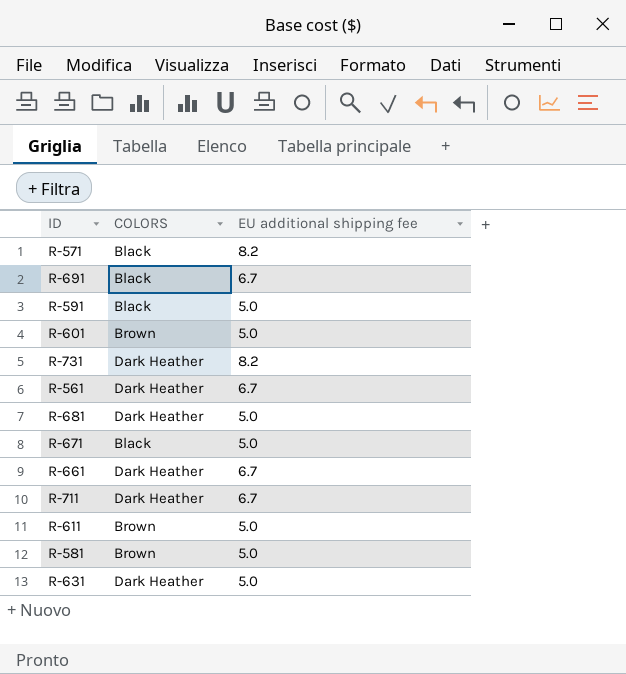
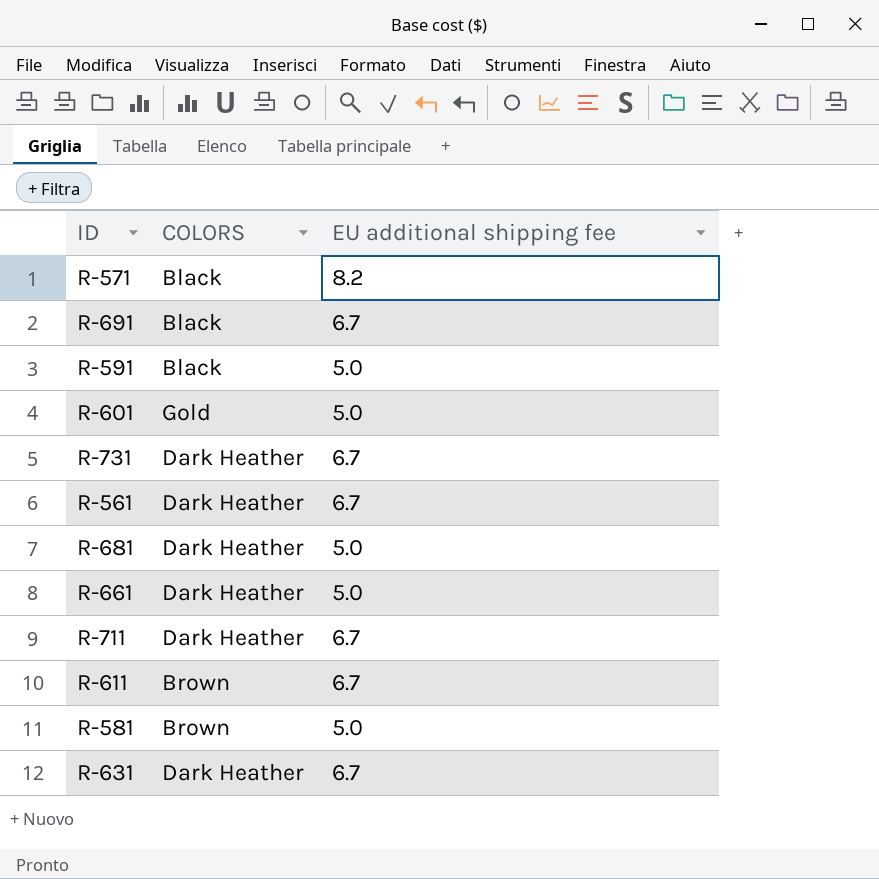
row R-671: Black | 5.0 -> none
R-601 | COLORS: Brown -> Gold
R-731 | EU additional shipping fee: 8.2 -> 6.7
R-661 | EU additional shipping fee: 6.7 -> 5.0
R-611 | EU additional shipping fee: 5.0 -> 6.7
R-631 | EU additional shipping fee: 5.0 -> 6.7

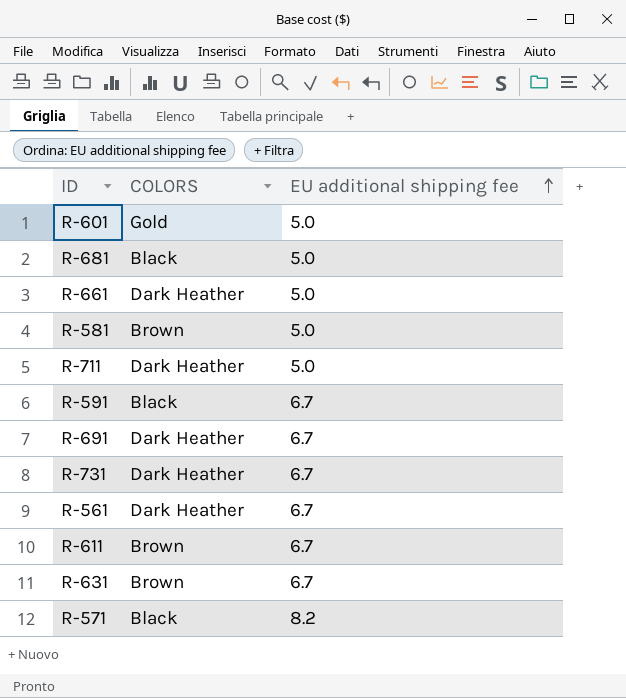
row order: none -> EU additional shipping fee ascending
R-681 | COLORS: Dark Heather -> Black
R-711 | EU additional shipping fee: 6.7 -> 5.0
R-591 | EU additional shipping fee: 5.0 -> 6.7
R-691 | COLORS: Black -> Dark Heather
R-631 | COLORS: Dark Heather -> Brown

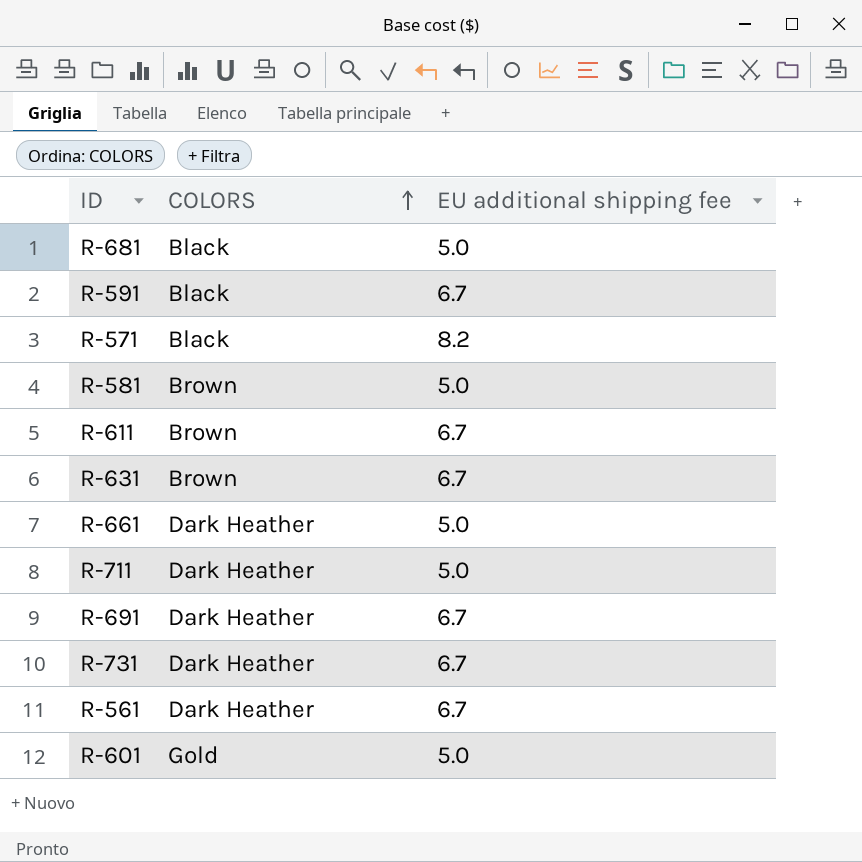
row order: EU additional shipping fee ascending -> COLORS ascending

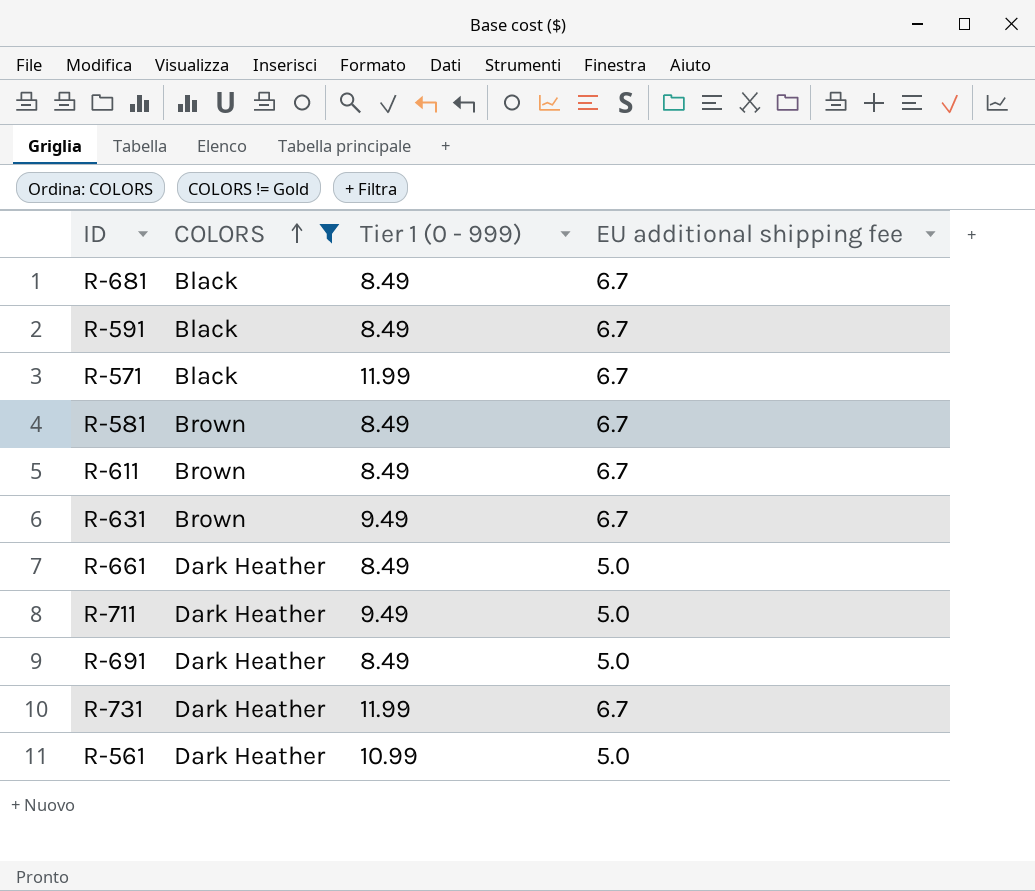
filter: none -> COLORS != Gold
column Tier 1 (0 - 999) | position: none -> 3
R-681 | EU additional shipping fee: 5.0 -> 6.7
R-571 | EU additional shipping fee: 8.2 -> 6.7
R-581 | EU additional shipping fee: 5.0 -> 6.7
R-691 | EU additional shipping fee: 6.7 -> 5.0
R-561 | EU additional shipping fee: 6.7 -> 5.0

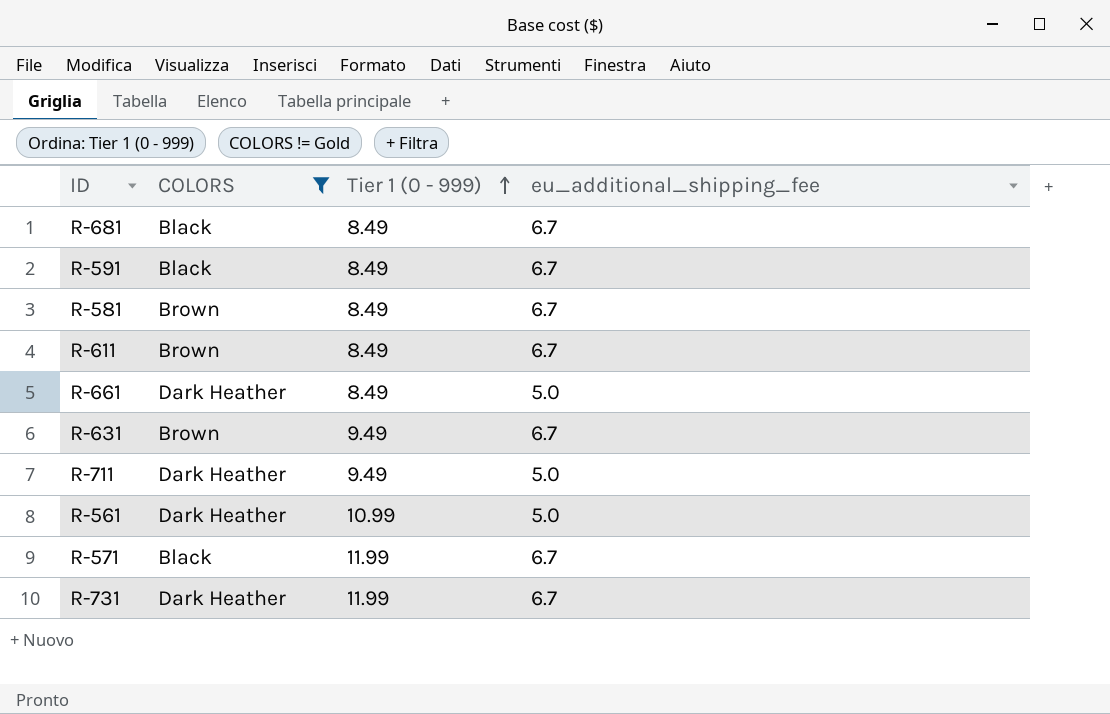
row order: COLORS ascending -> Tier 1 (0 - 999) ascending
column name: EU additional shipping fee -> eu_additional_shipping_fee
row R-691: Dark Heather | 8.49 | 5.0 -> none

